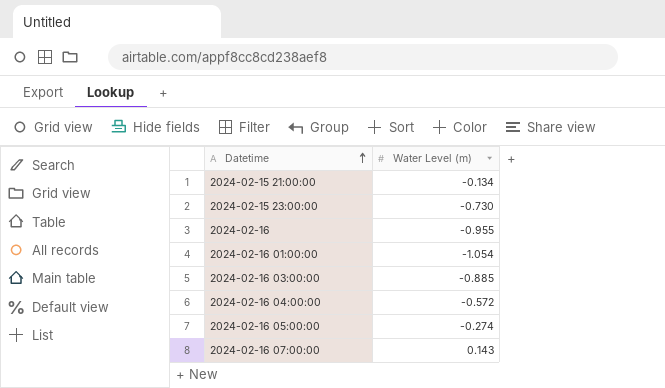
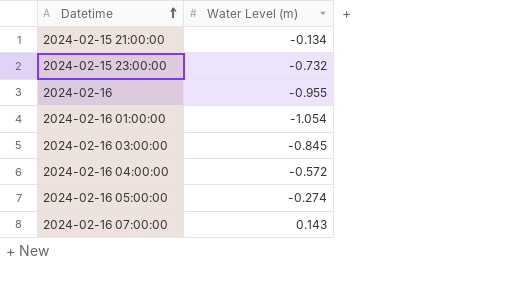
2024-02-15 23:00:00 | Water Level (m): -0.730 -> -0.732
2024-02-16 03:00:00 | Water Level (m): -0.885 -> -0.845

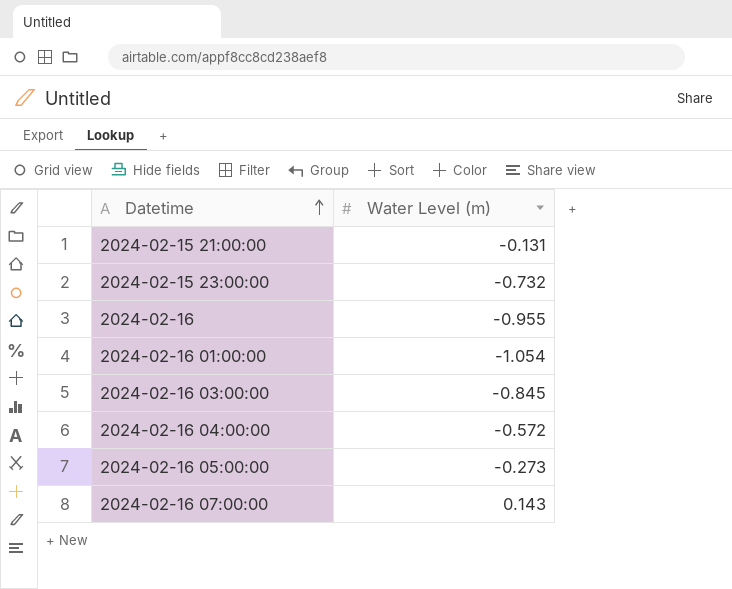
2024-02-15 21:00:00 | Water Level (m): -0.134 -> -0.131
2024-02-16 05:00:00 | Water Level (m): -0.274 -> -0.273

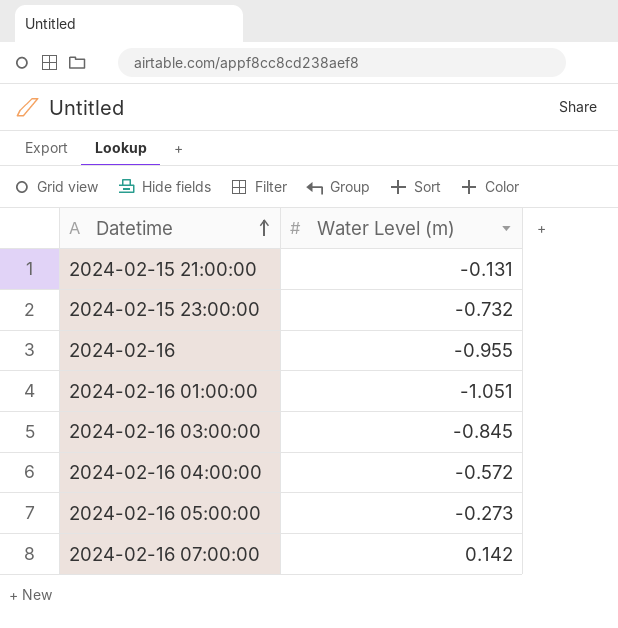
2024-02-16 01:00:00 | Water Level (m): -1.054 -> -1.051
2024-02-16 07:00:00 | Water Level (m): 0.143 -> 0.142

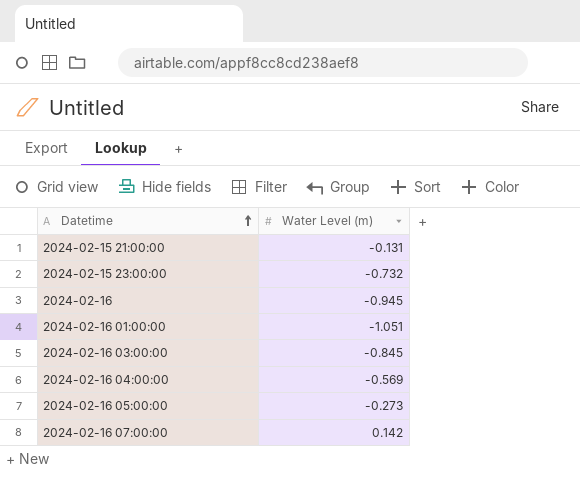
2024-02-16 | Water Level (m): -0.955 -> -0.945
2024-02-16 04:00:00 | Water Level (m): -0.572 -> -0.569

